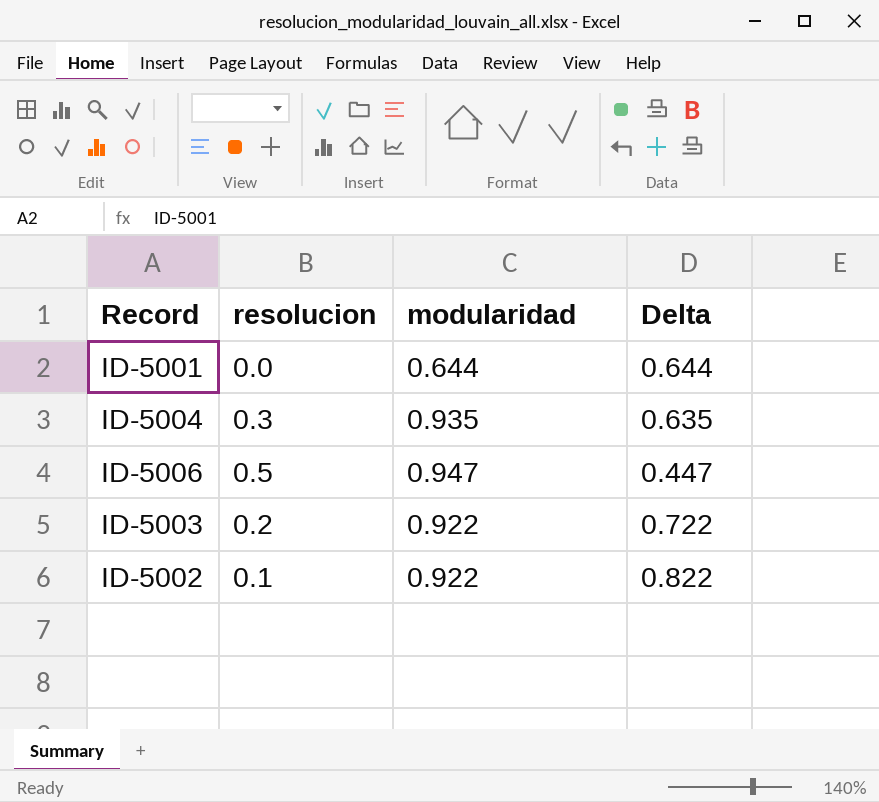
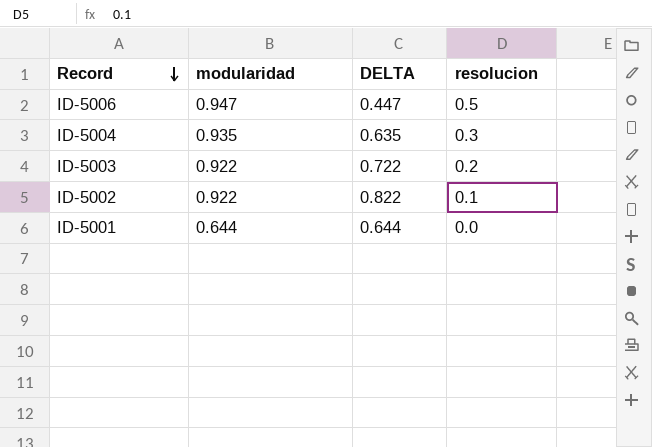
row order: none -> Record descending
column name: Delta -> DELTA
column resolucion | position: 2 -> 4

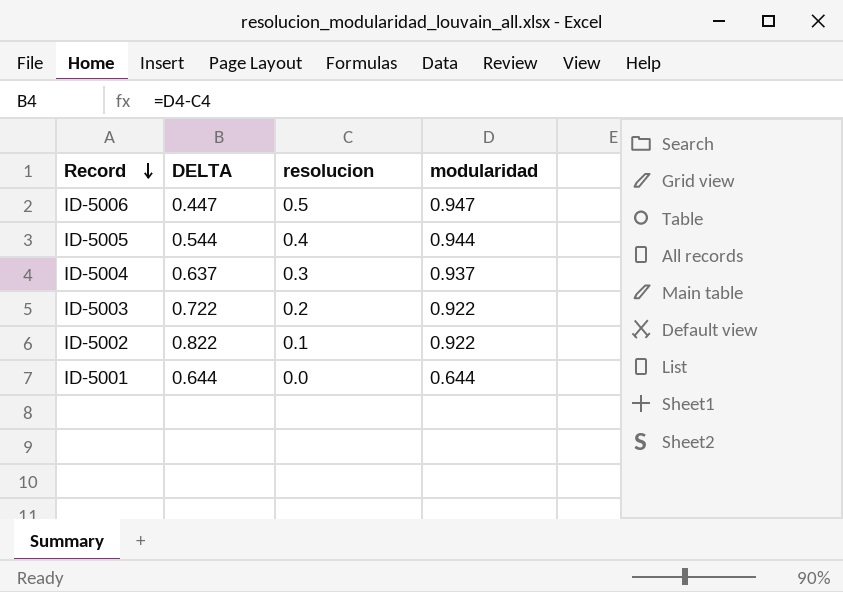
column modularidad | position: 2 -> 4
row ID-5005: none -> 0.544 | 0.4 | 0.944
ID-5004 | DELTA: 0.635 -> 0.637
ID-5004 | modularidad: 0.935 -> 0.937

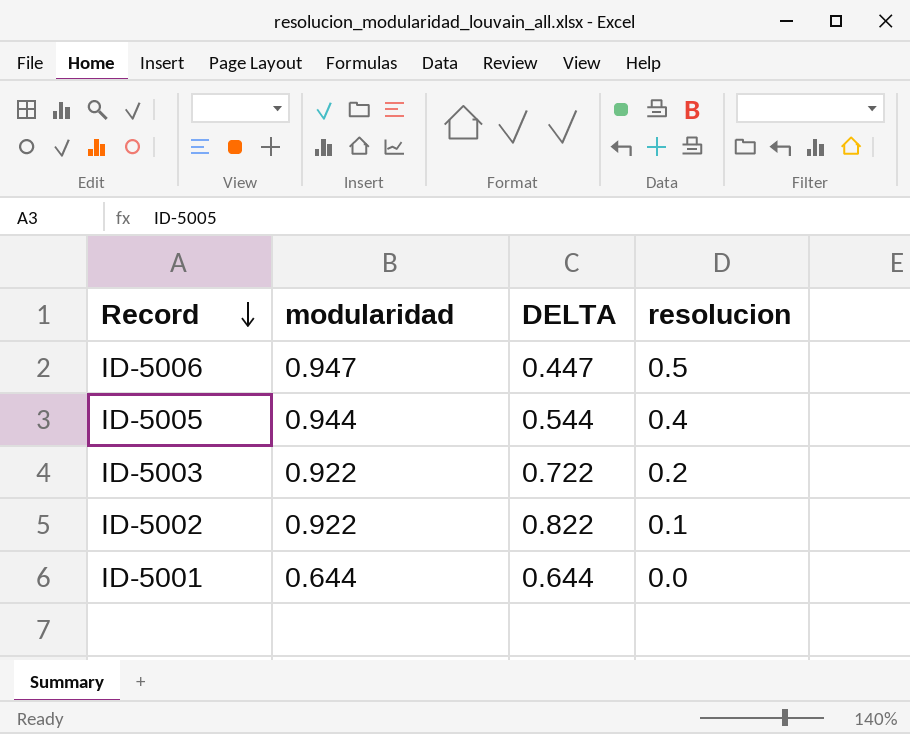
column modularidad | position: 4 -> 2
row ID-5004: 0.637 | 0.3 | 0.937 -> none

